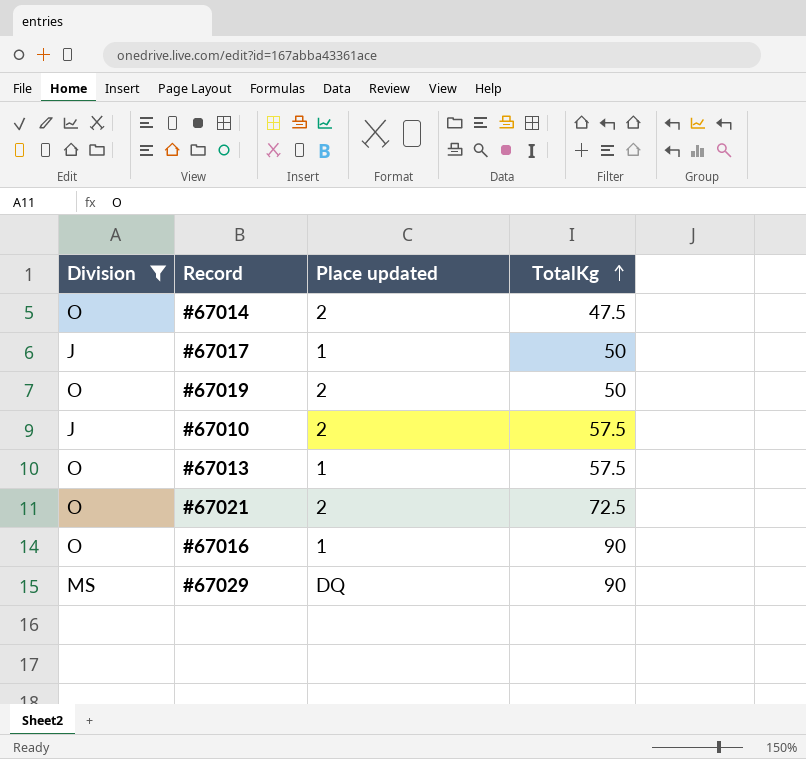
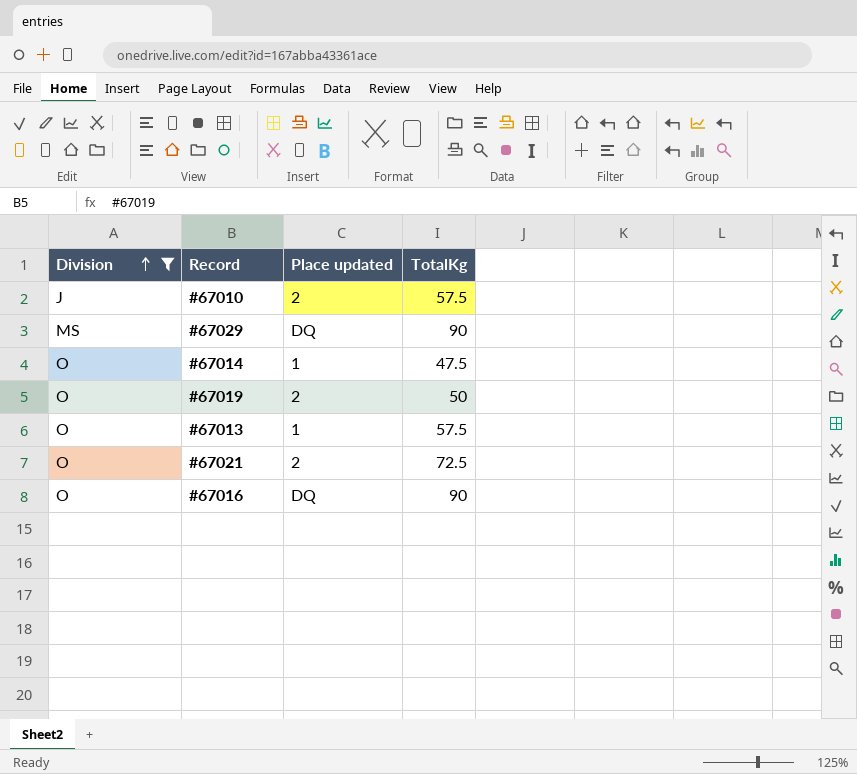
row order: TotalKg ascending -> Division ascending
row #67017: J | 1 | 50 -> none
#67014 | Place updated: 2 -> 1
#67016 | Place updated: 1 -> DQ

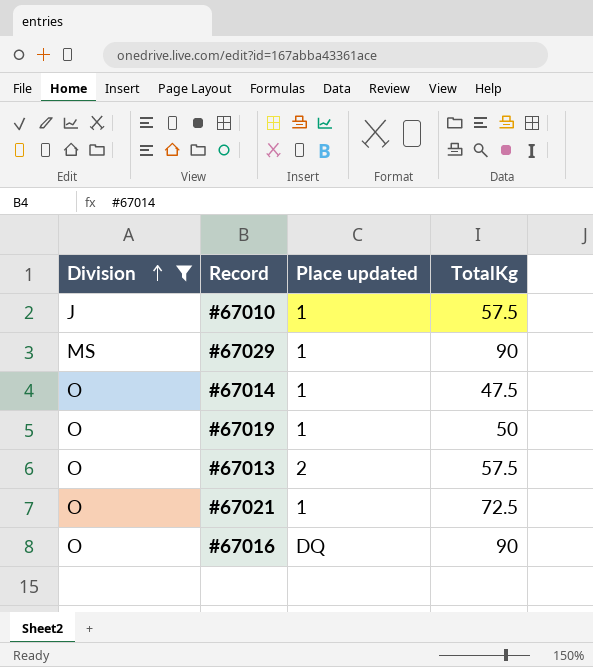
#67010 | Place updated: 2 -> 1
#67029 | Place updated: DQ -> 1
#67019 | Place updated: 2 -> 1
#67013 | Place updated: 1 -> 2
#67021 | Place updated: 2 -> 1

